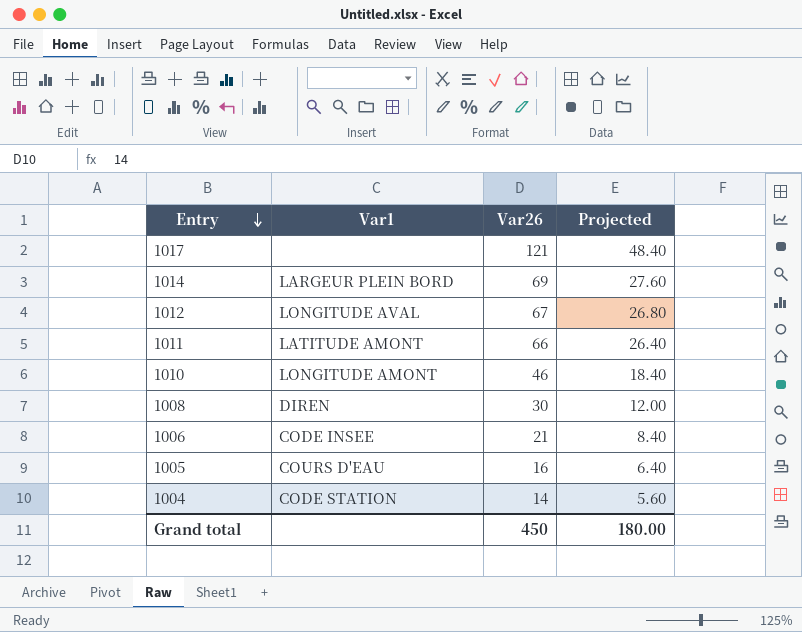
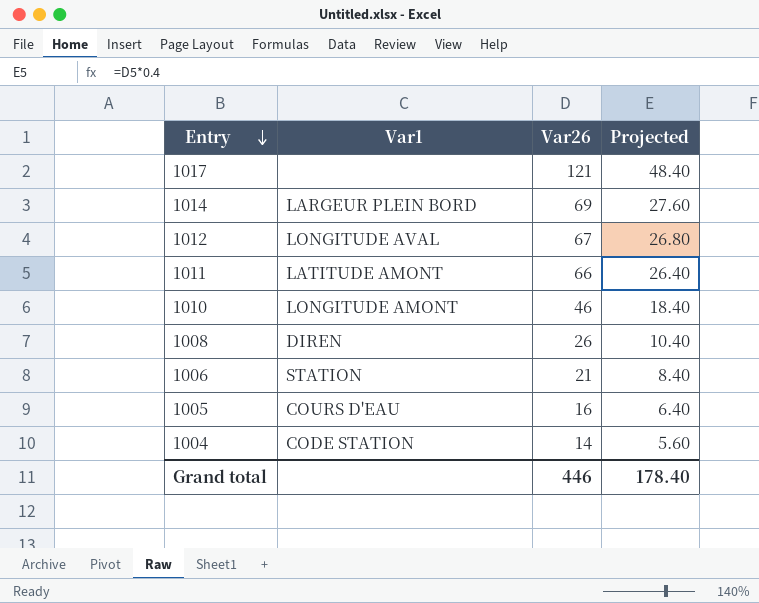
1008 | Var26: 30 -> 26
1008 | Projected: 12.00 -> 10.40
1006 | Var1: CODE INSEE -> STATION
Grand total | Var26: 450 -> 446
Grand total | Projected: 180.00 -> 178.40

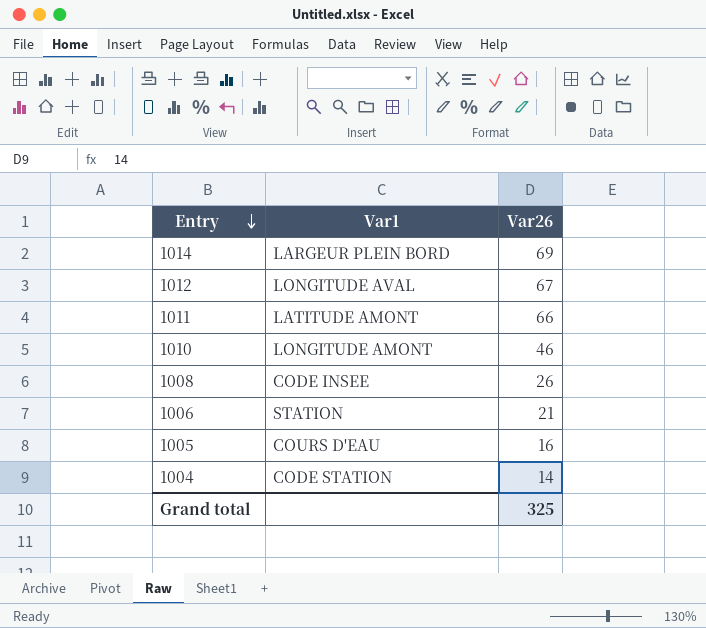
column Projected | formula: [Var26] * 0.4 -> none
row 1017: none | 121 | 48.40 -> none
1008 | Var1: DIREN -> CODE INSEE
Grand total | Var26: 446 -> 325

